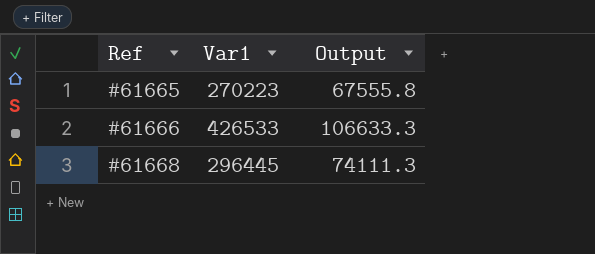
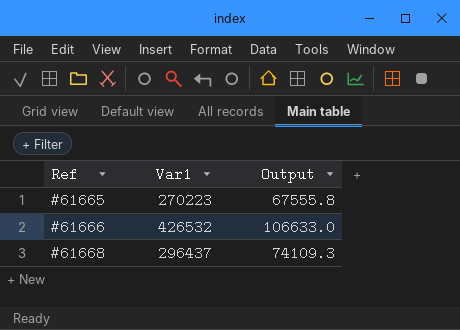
#61666 | Var1: 426533 -> 426532
#61666 | Output: 106633.3 -> 106633.0
#61668 | Var1: 296445 -> 296437
#61668 | Output: 74111.3 -> 74109.3

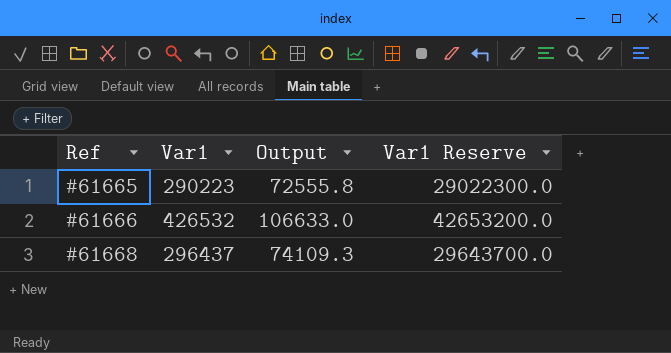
column Var1 Reserve | formula: none -> [Var1] * 100
#61665 | Var1: 270223 -> 290223
#61665 | Output: 67555.8 -> 72555.8

